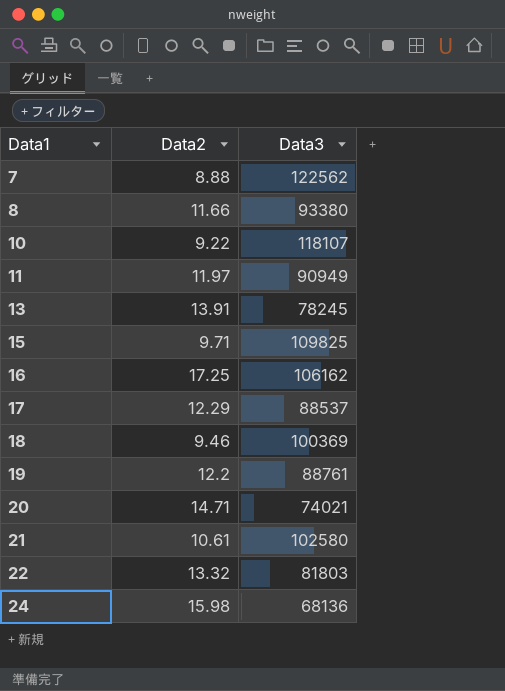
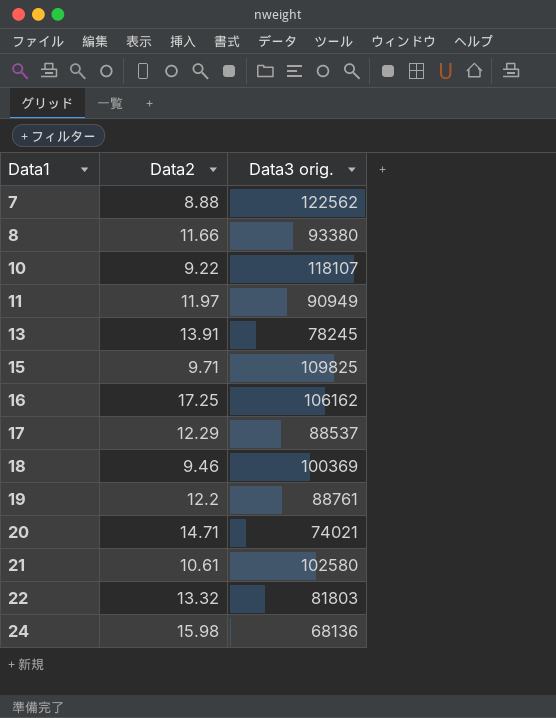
column name: Data3 -> Data3 orig.

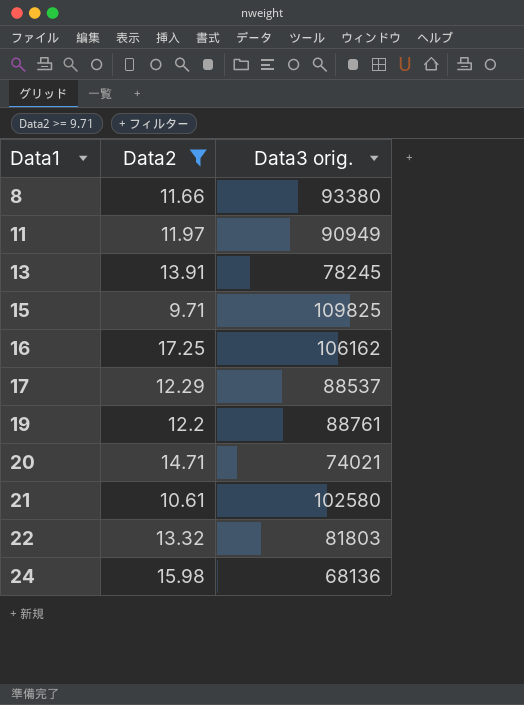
filter: none -> Data2 >= 9.71

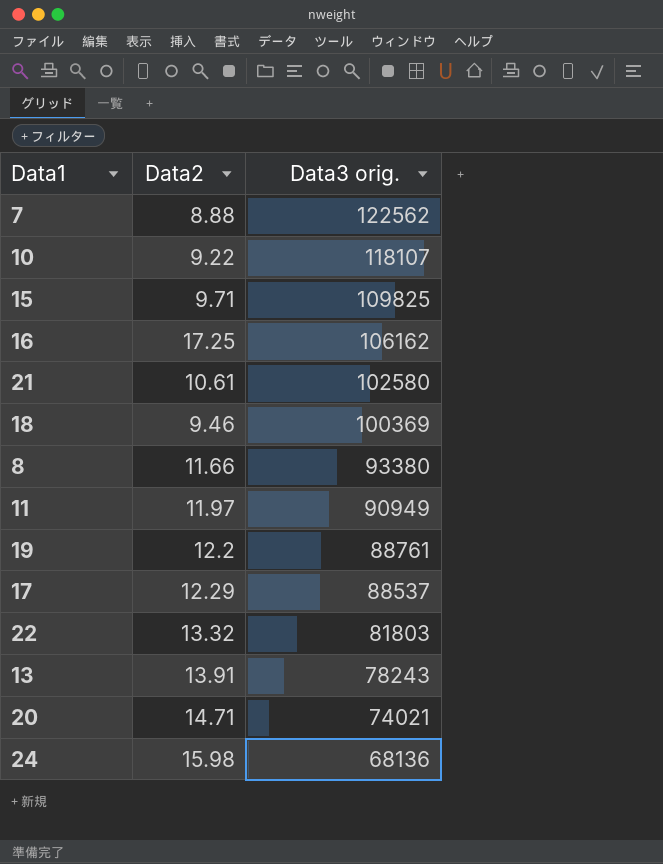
filter: Data2 >= 9.71 -> none
row order: Data1 ascending -> Data3 orig. descending
13 | Data3 orig.: 78245 -> 78243

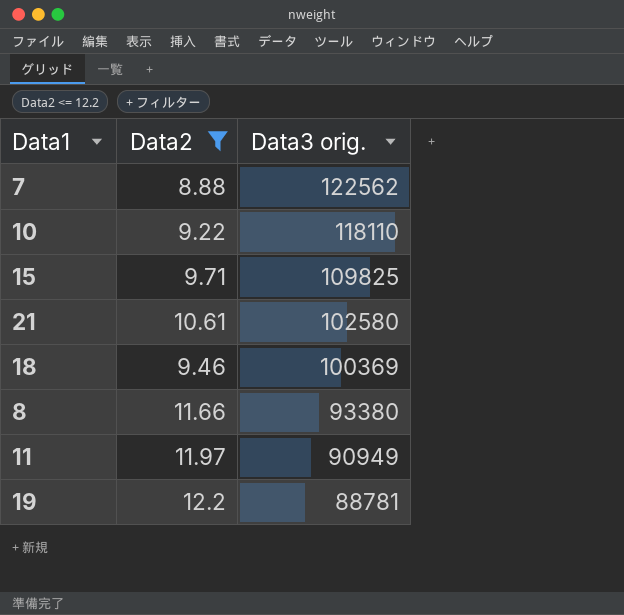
filter: none -> Data2 <= 12.2
10 | Data3 orig.: 118107 -> 118110
19 | Data3 orig.: 88761 -> 88781

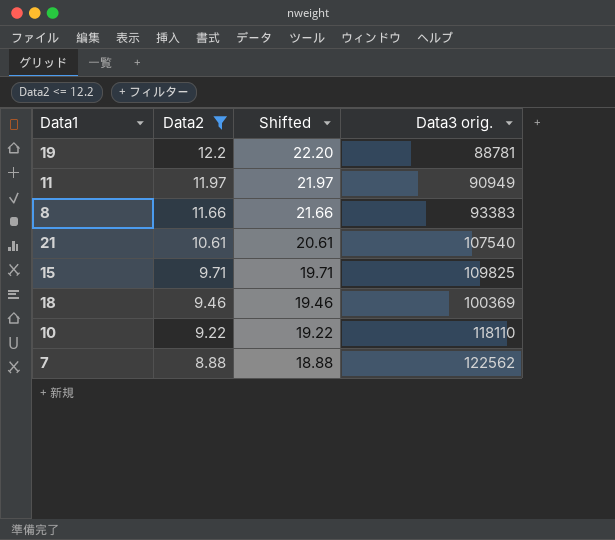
row order: Data3 orig. descending -> Data2 descending
column Shifted | formula: none -> [Data2] + 10
8 | Data3 orig.: 93380 -> 93383
21 | Data3 orig.: 102580 -> 107540

